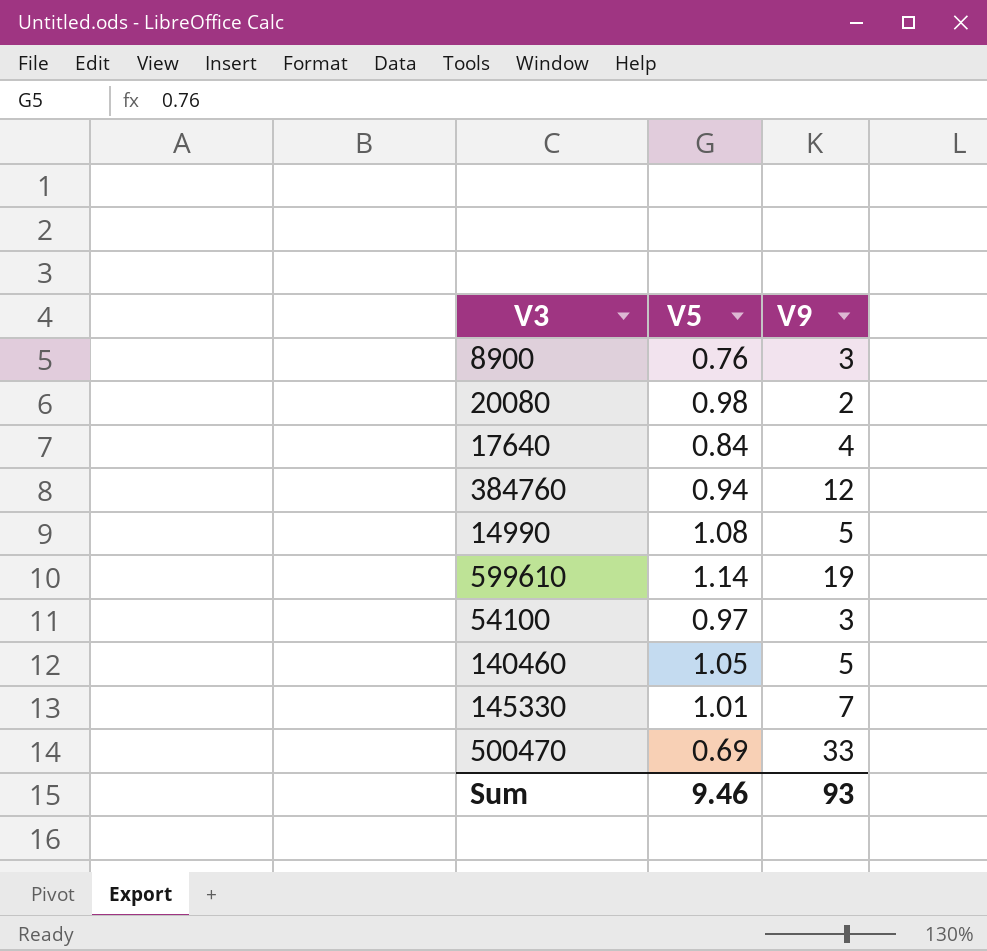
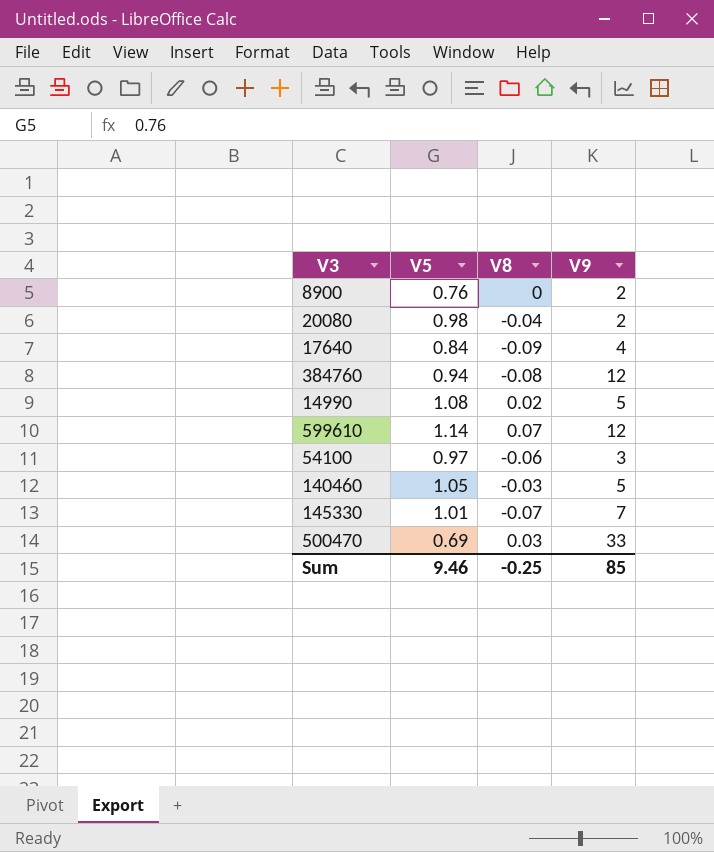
column V8 | position: none -> 3
8900 | V9: 3 -> 2
599610 | V9: 19 -> 12
Sum | V9: 93 -> 85

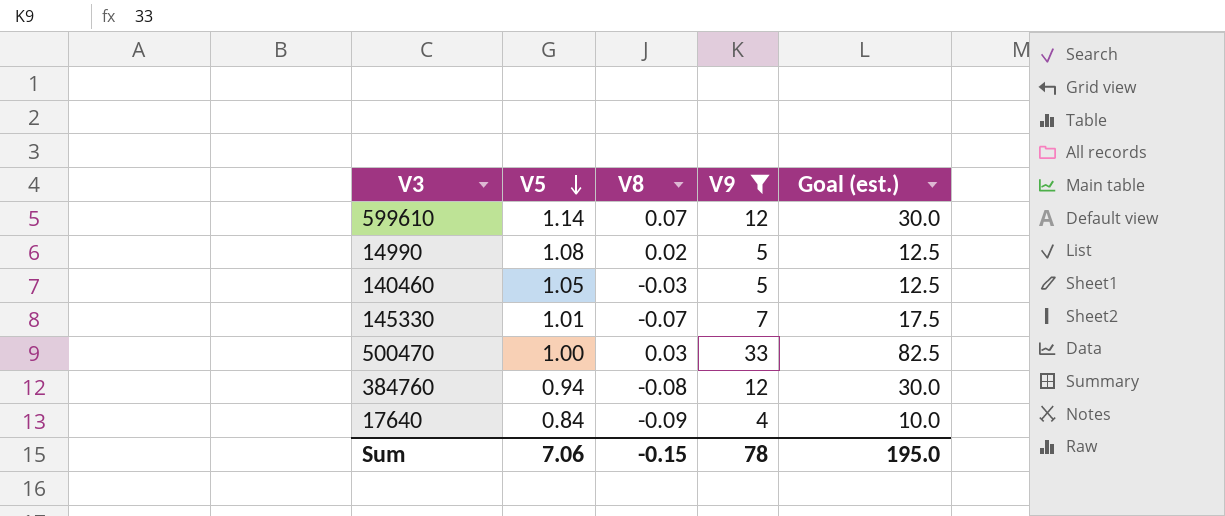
filter: none -> V9 >= 4
row order: none -> V5 descending
column Goal (est.) | formula: none -> [V9] * 2.5
500470 | V5: 0.69 -> 1.00
Sum | V5: 9.46 -> 7.06
Sum | V8: -0.25 -> -0.15
Sum | V9: 85 -> 78

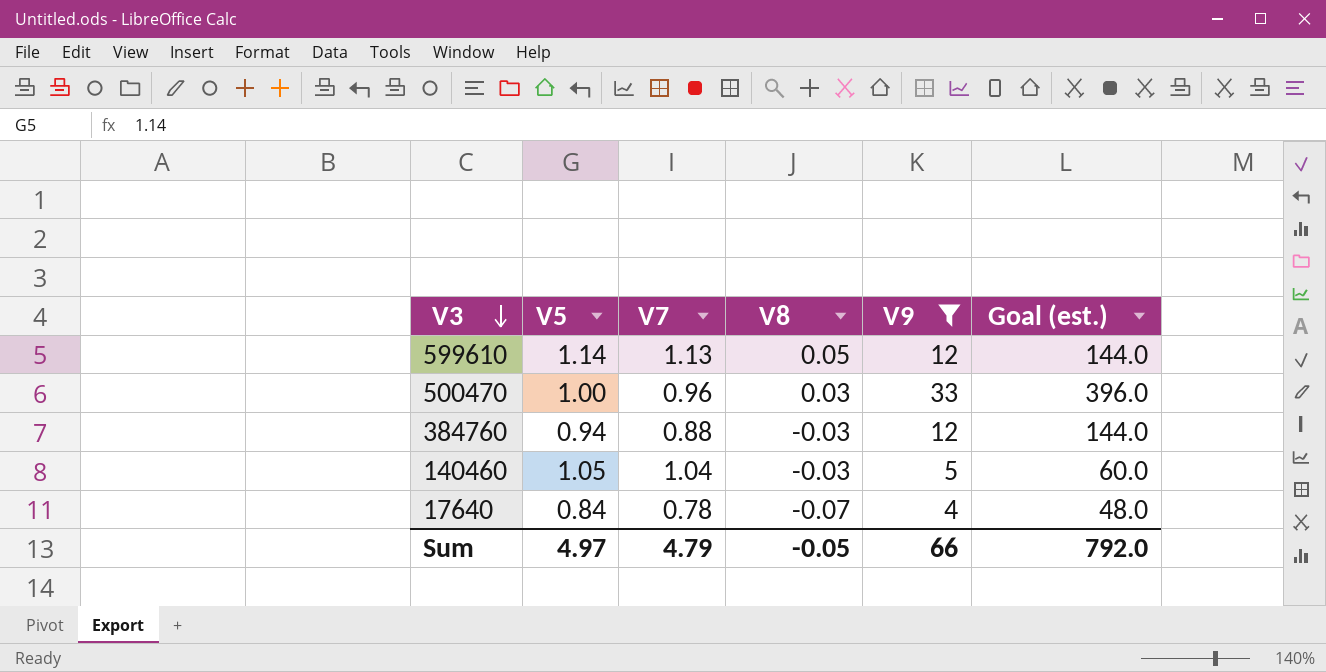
row order: V5 descending -> V3 descending
column V7 | position: none -> 3
column Goal (est.) | formula: [V9] * 2.5 -> [V9] * 12
row 14990: 1.08 | 0.02 | 5 | 12.5 -> none
row 145330: 1.01 | -0.07 | 7 | 17.5 -> none
599610 | V8: 0.07 -> 0.05
384760 | V8: -0.08 -> -0.03
17640 | V8: -0.09 -> -0.07
Sum | V5: 7.06 -> 4.97
Sum | V8: -0.15 -> -0.05
Sum | V9: 78 -> 66
Sum | Goal (est.): 195.0 -> 792.0

